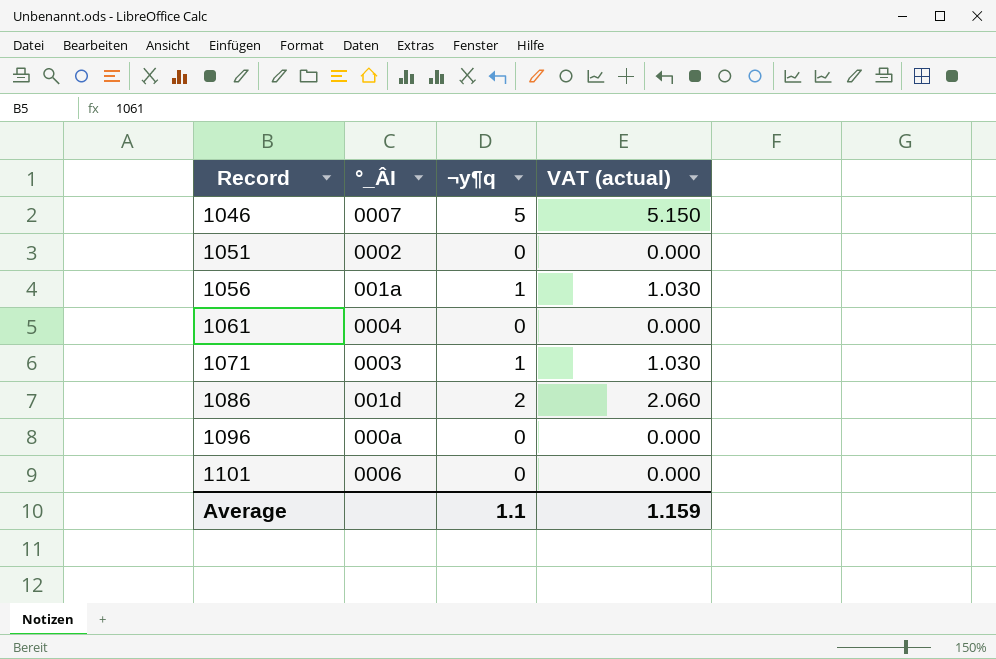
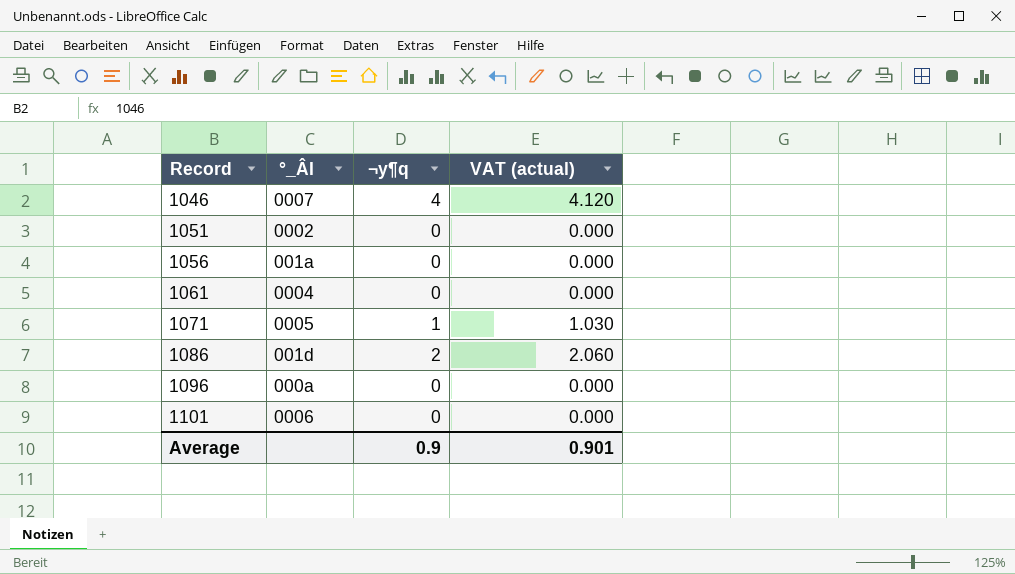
1046 | ¬y¶q: 5 -> 4
1046 | VAT (actual): 5.150 -> 4.120
1056 | ¬y¶q: 1 -> 0
1056 | VAT (actual): 1.030 -> 0.000
1071 | °_ÂI: 0003 -> 0005
Average | ¬y¶q: 1.1 -> 0.9
Average | VAT (actual): 1.159 -> 0.901

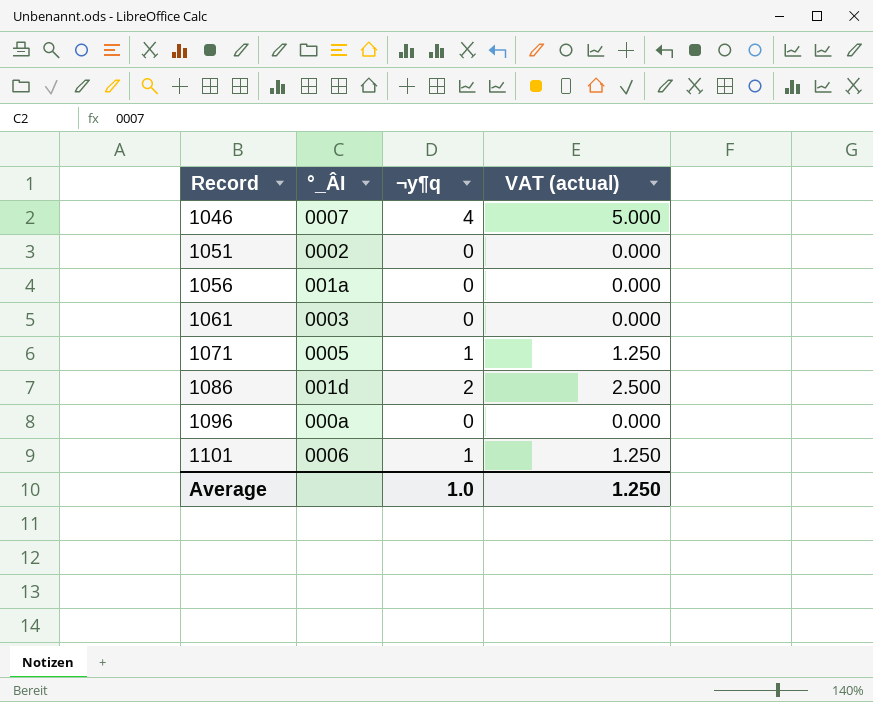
column VAT (actual) | formula: [¬y¶q] * 1.03 -> [¬y¶q] * 1.25
1061 | °_ÂI: 0004 -> 0003
1101 | ¬y¶q: 0 -> 1
Average | ¬y¶q: 0.9 -> 1.0
Average | VAT (actual): 0.901 -> 1.250

